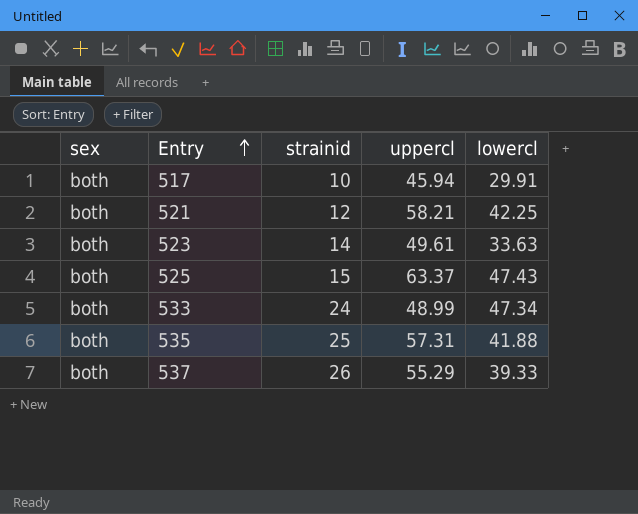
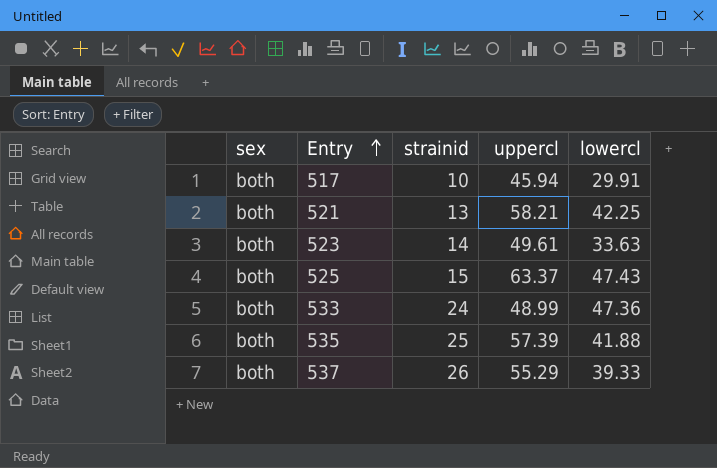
521 | strainid: 12 -> 13
533 | lowercl: 47.34 -> 47.36
535 | uppercl: 57.31 -> 57.39

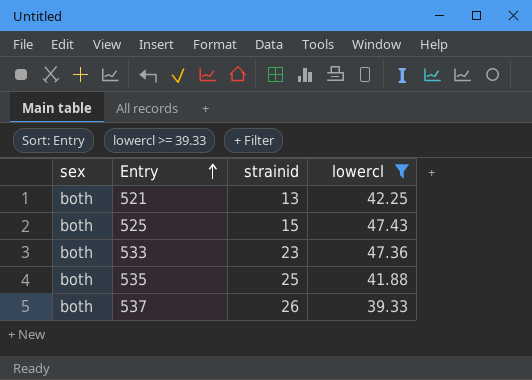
filter: none -> lowercl >= 39.33
column uppercl | position: 4 -> none
533 | strainid: 24 -> 23

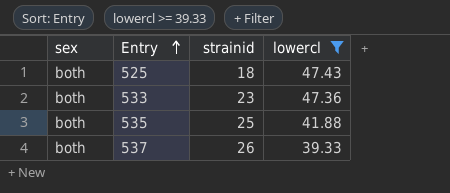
row 521: both | 13 | 42.25 -> none
525 | strainid: 15 -> 18

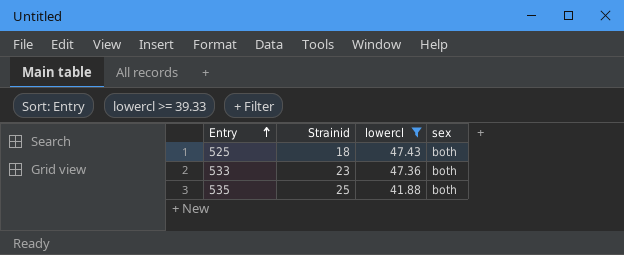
column name: strainid -> Strainid
column sex | position: 1 -> 4
row 537: both | 26 | 39.33 -> none

